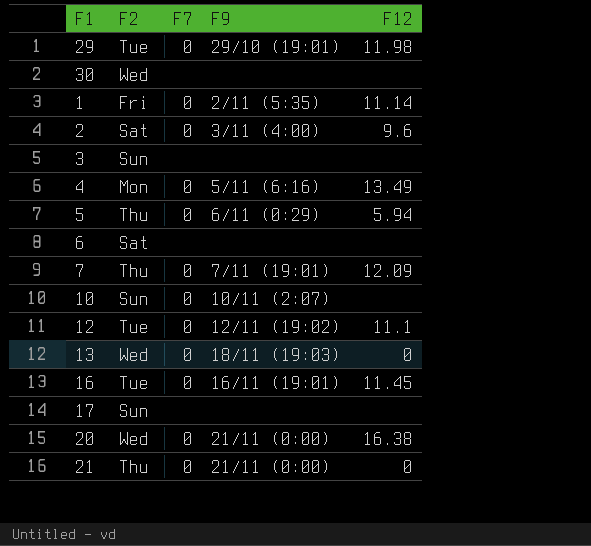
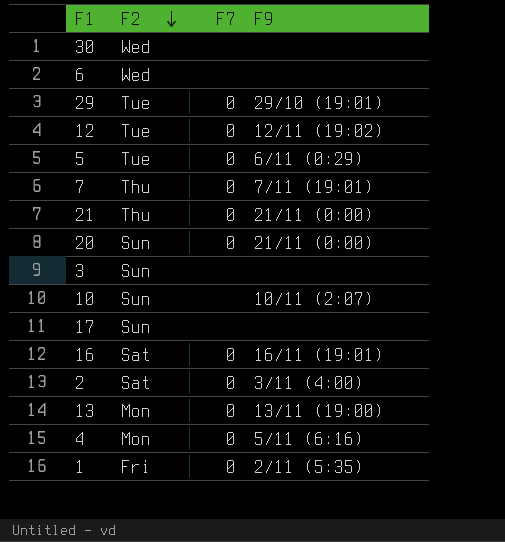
row order: none -> F2 descending
column F12 | position: 5 -> none
6 | F2: Sat -> Wed
5 | F2: Thu -> Tue
20 | F2: Wed -> Sun
10 | F7: 0 -> none
16 | F2: Tue -> Sat
13 | F2: Wed -> Mon
13 | F9: 18/11 (19:03) -> 13/11 (19:00)

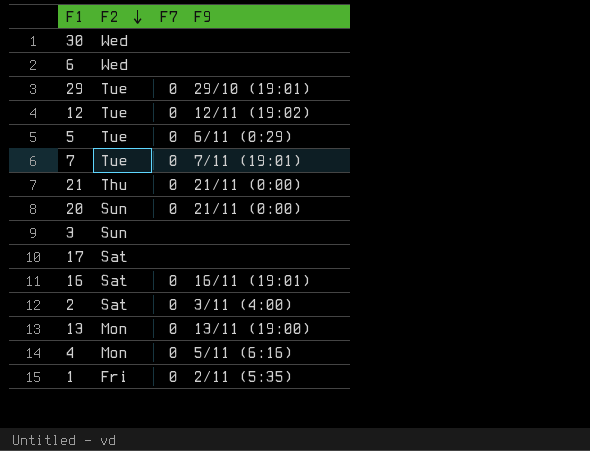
row 10: Sun | none | 10/11 (2:07) -> none
7 | F2: Thu -> Tue
17 | F2: Sun -> Sat

